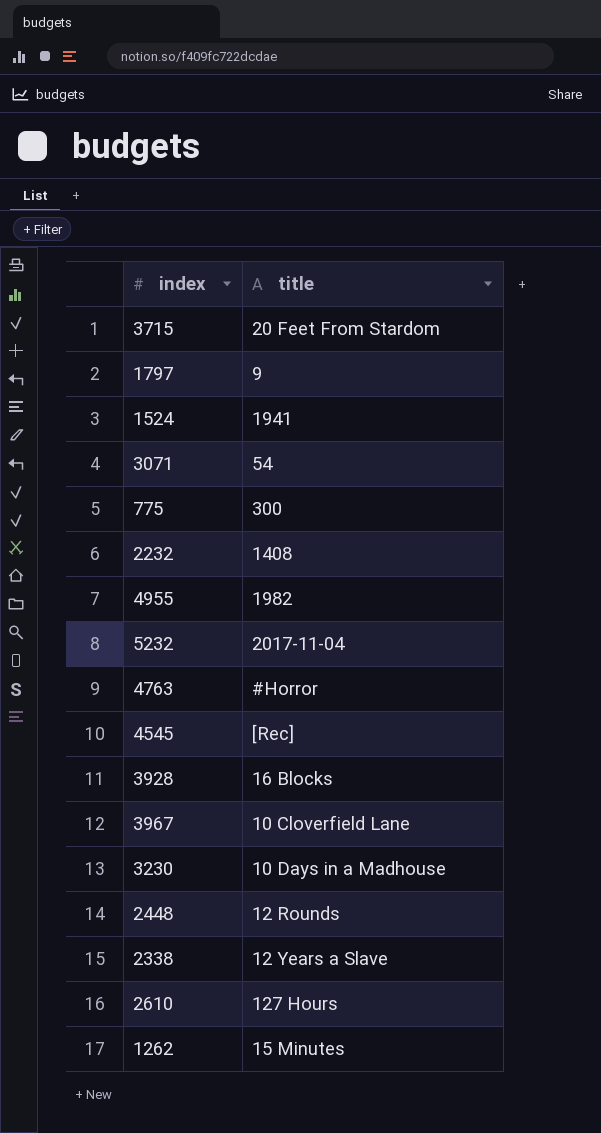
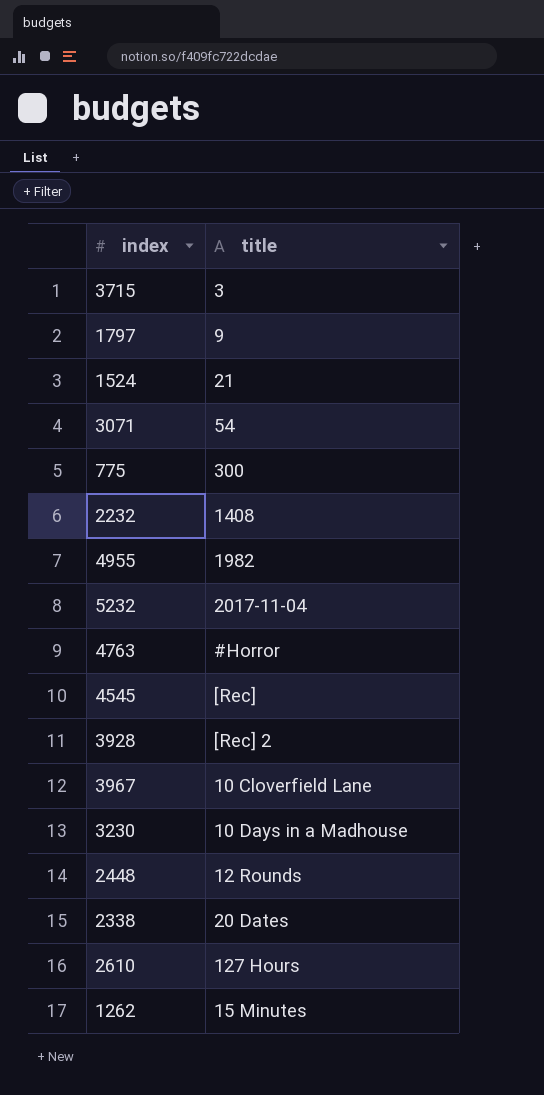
3715 | title: 20 Feet From Stardom -> 3
1524 | title: 1941 -> 21
3928 | title: 16 Blocks -> [Rec] 2
2338 | title: 12 Years a Slave -> 20 Dates

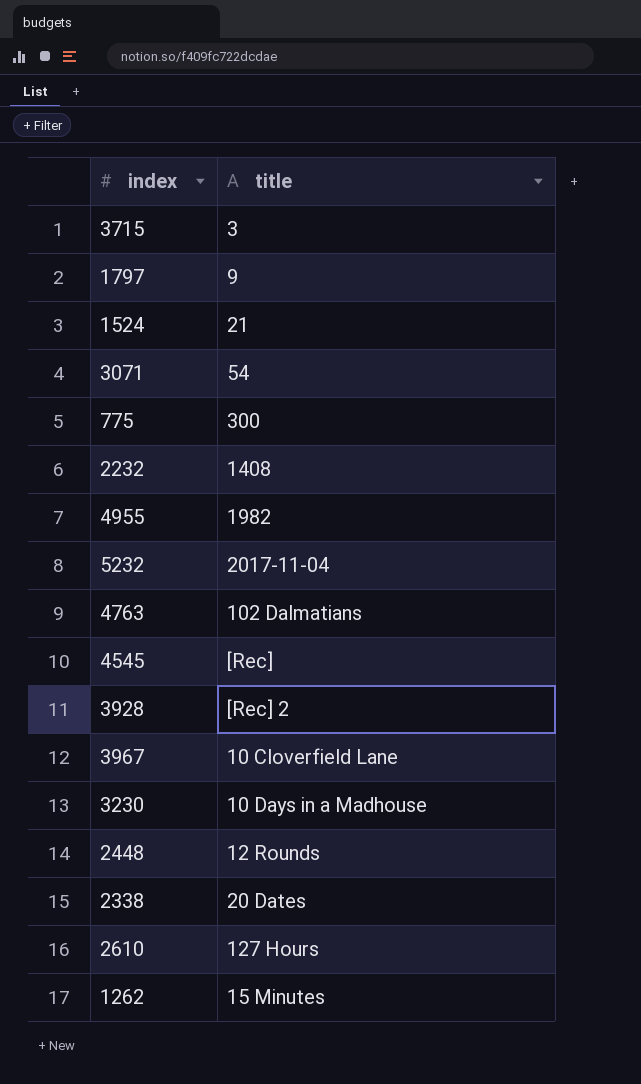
4763 | title: #Horror -> 102 Dalmatians

